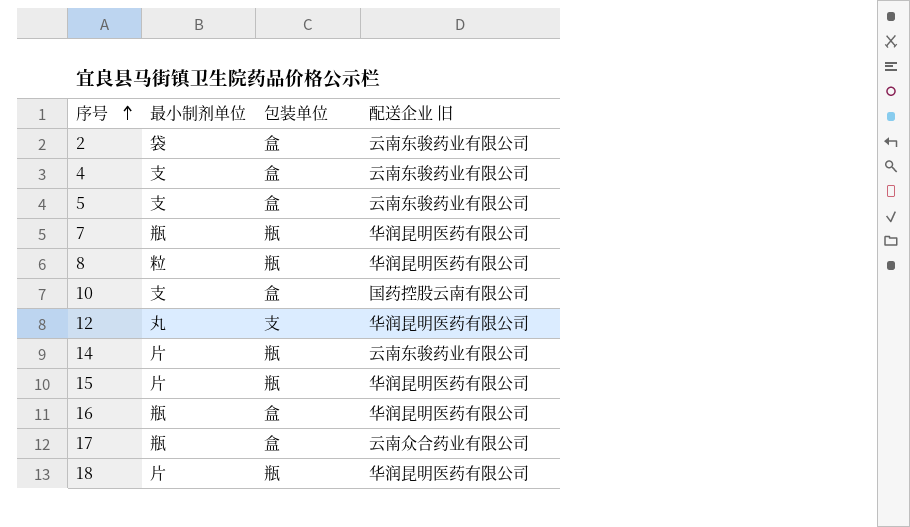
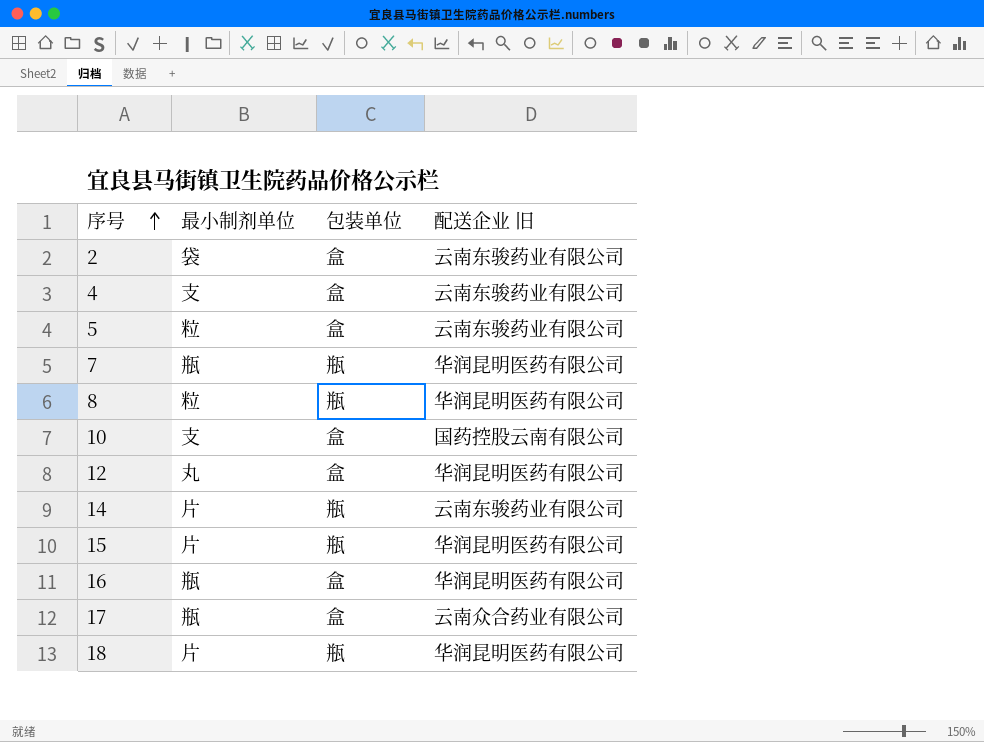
5 | 最小制剂单位: 支 -> 粒
12 | 包装单位: 支 -> 盒

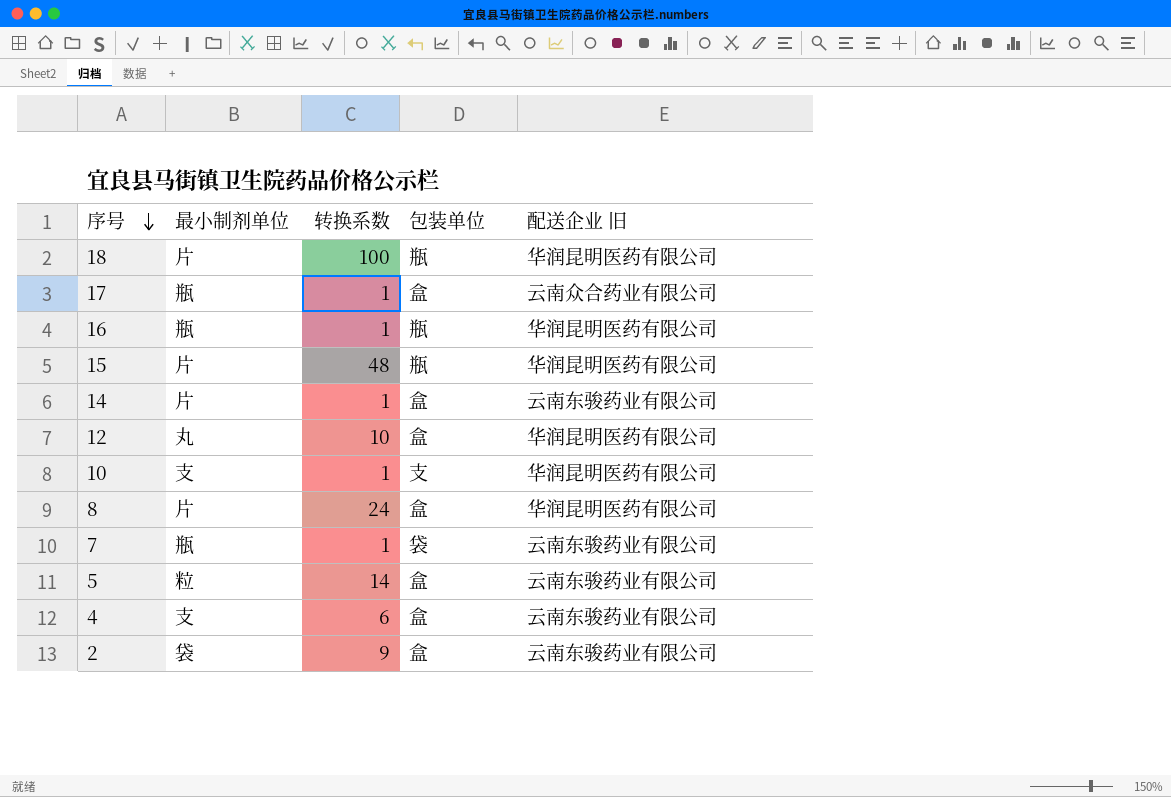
row order: 序号 ascending -> 序号 descending
column 转换系数 | position: none -> 3
16 | 包装单位: 盒 -> 瓶
14 | 包装单位: 瓶 -> 盒
10 | 包装单位: 盒 -> 支
10 | 配送企业 旧: 国药控股云南有限公司 -> 华润昆明医药有限公司
8 | 最小制剂单位: 粒 -> 片
8 | 包装单位: 瓶 -> 盒
7 | 包装单位: 瓶 -> 袋
7 | 配送企业 旧: 华润昆明医药有限公司 -> 云南东骏药业有限公司

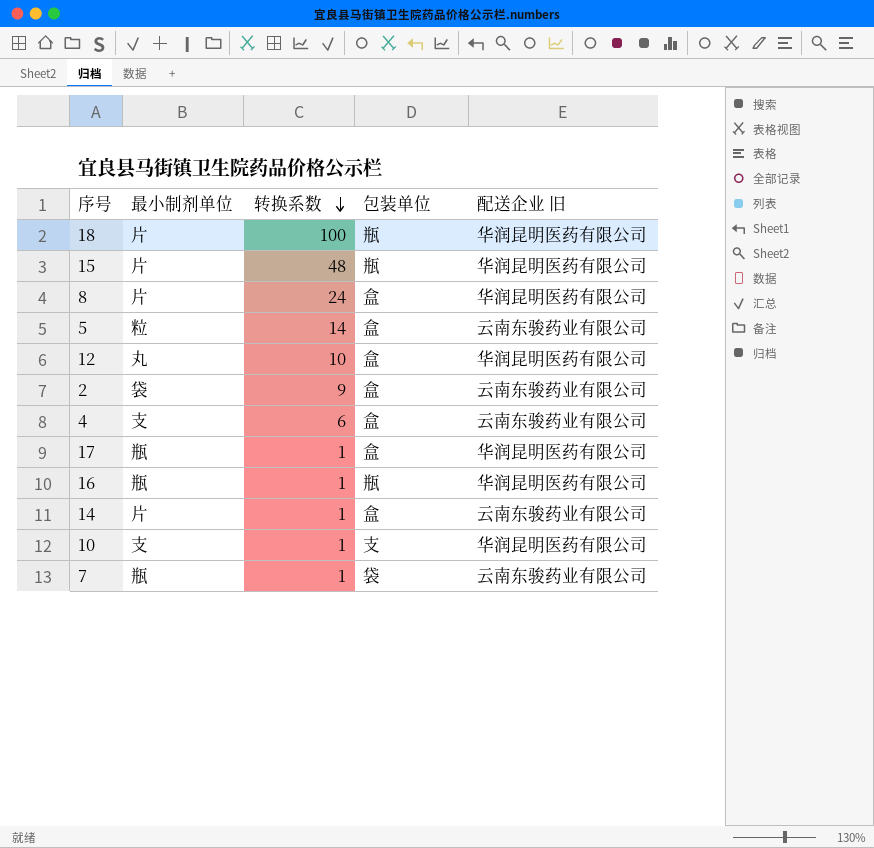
row order: 序号 descending -> 转换系数 descending
17 | 配送企业 旧: 云南众合药业有限公司 -> 华润昆明医药有限公司

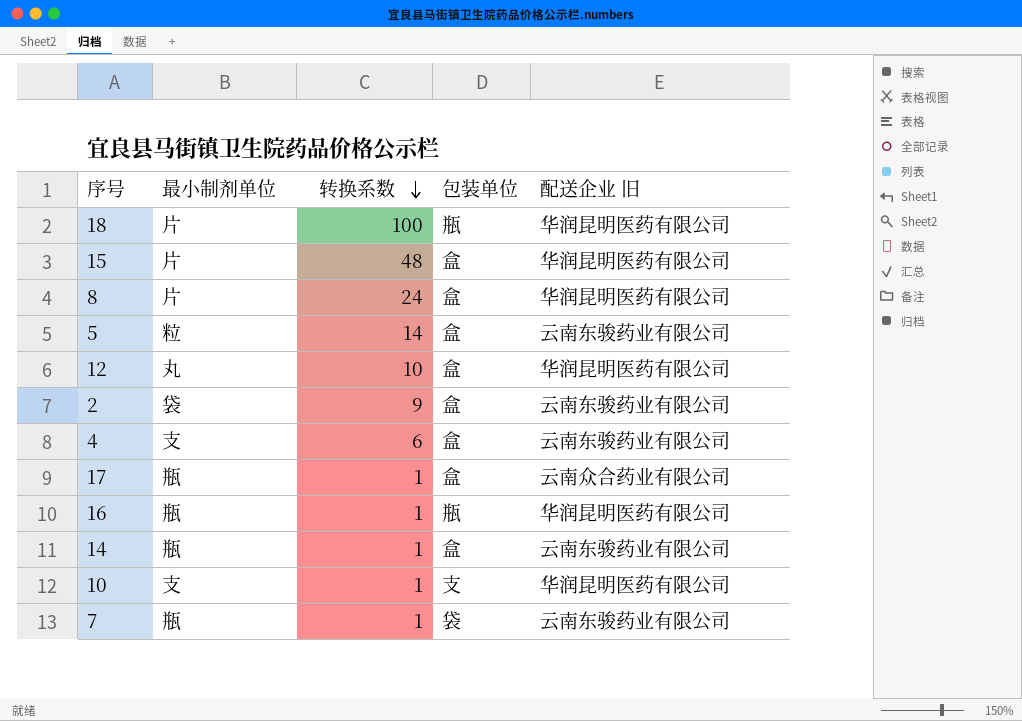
15 | 包装单位: 瓶 -> 盒
17 | 配送企业 旧: 华润昆明医药有限公司 -> 云南众合药业有限公司
14 | 最小制剂单位: 片 -> 瓶

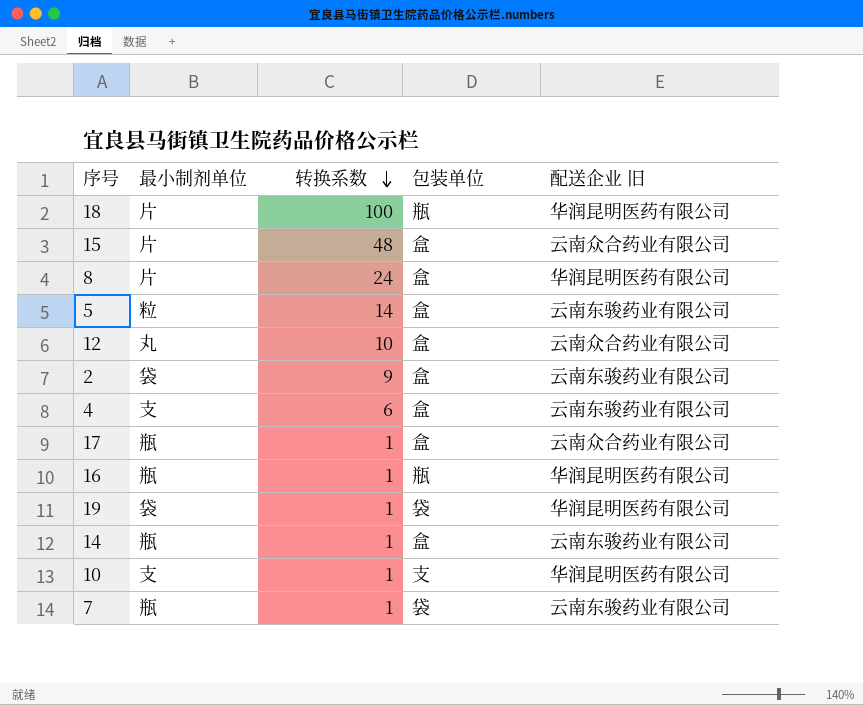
15 | 配送企业 旧: 华润昆明医药有限公司 -> 云南众合药业有限公司
12 | 配送企业 旧: 华润昆明医药有限公司 -> 云南众合药业有限公司
row 19: none -> 袋 | 1 | 袋 | 华润昆明医药有限公司

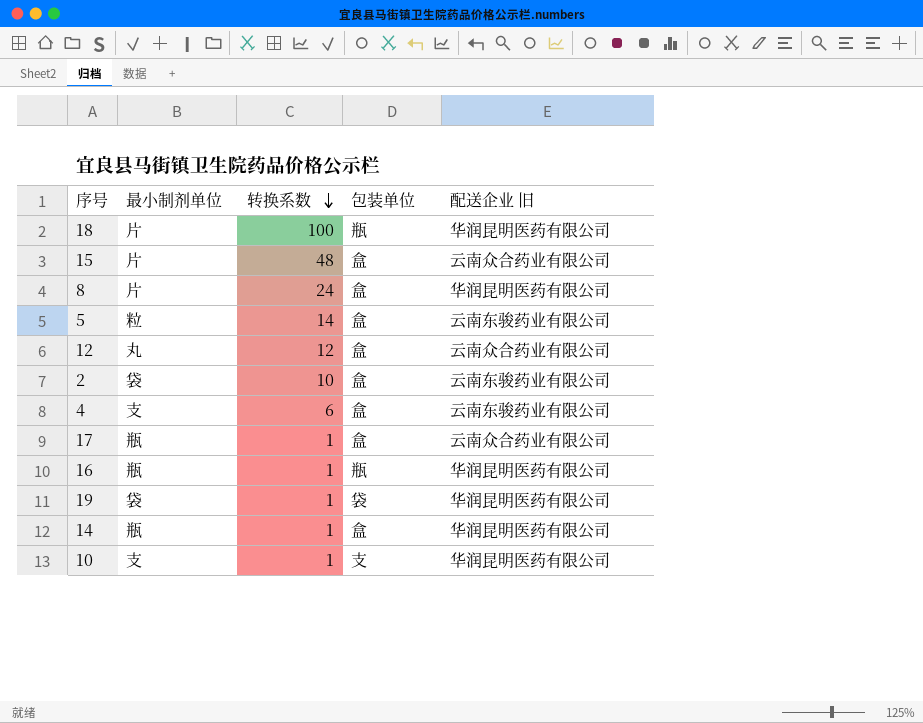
row 7: 瓶 | 1 | 袋 | 云南东骏药业有限公司 -> none
12 | 转换系数: 10 -> 12
2 | 转换系数: 9 -> 10
14 | 配送企业 旧: 云南东骏药业有限公司 -> 华润昆明医药有限公司

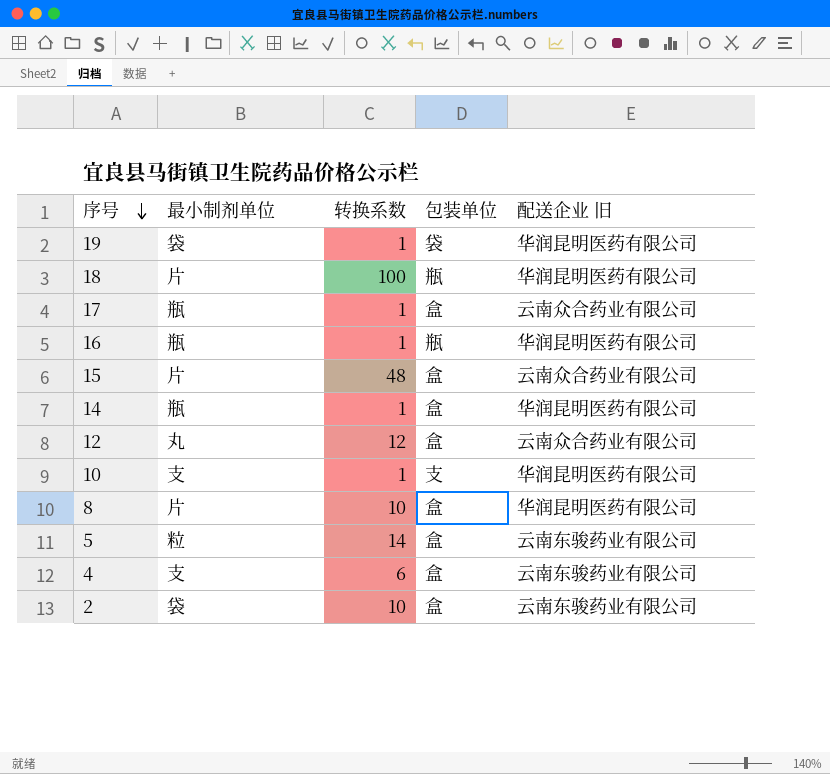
row order: 转换系数 descending -> 序号 descending
8 | 转换系数: 24 -> 10

